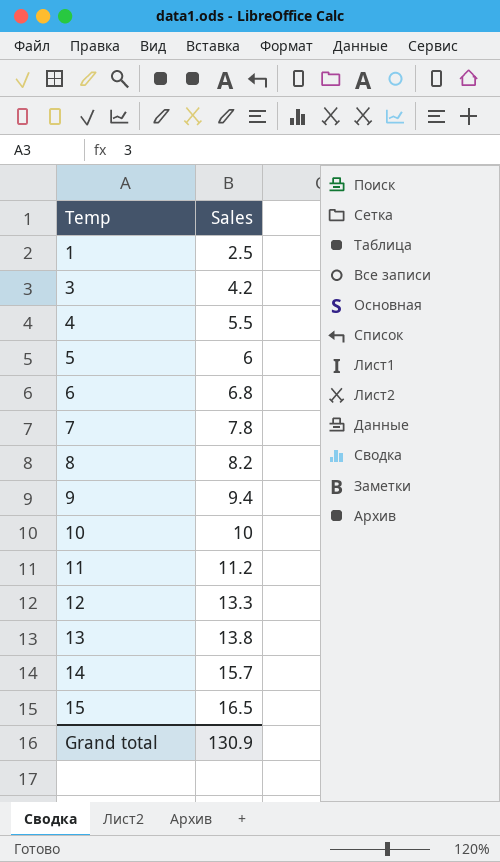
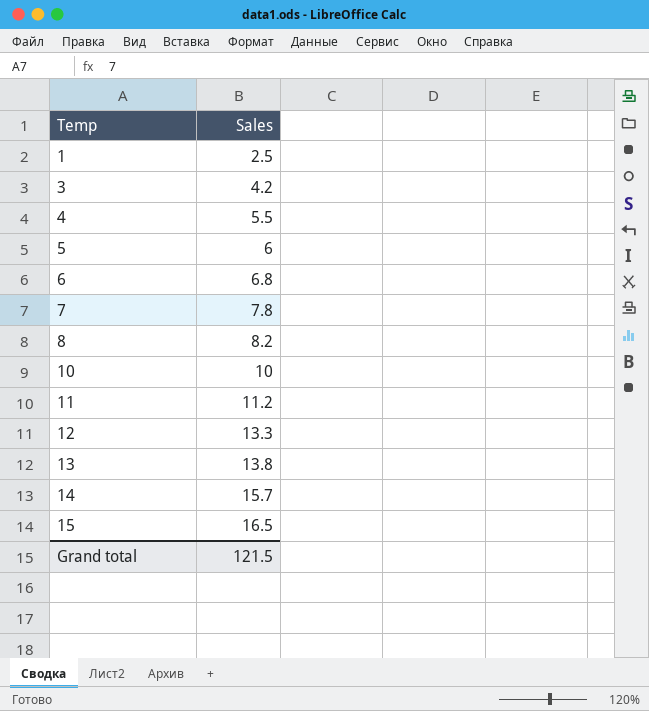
row 9: 9.4 -> none
Grand total | Sales: 130.9 -> 121.5

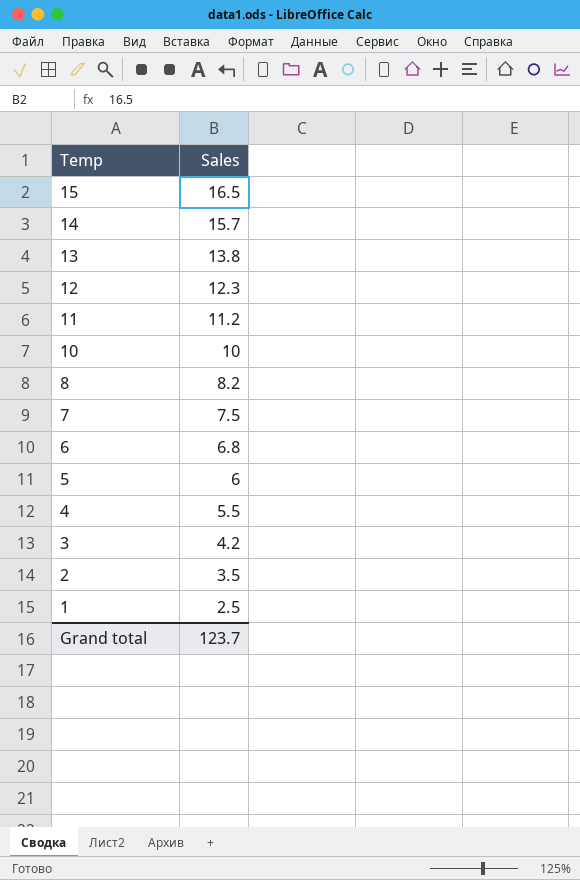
row order: Temp ascending -> Temp descending
12 | Sales: 13.3 -> 12.3
7 | Sales: 7.8 -> 7.5
row 2: none -> 3.5
Grand total | Sales: 121.5 -> 123.7

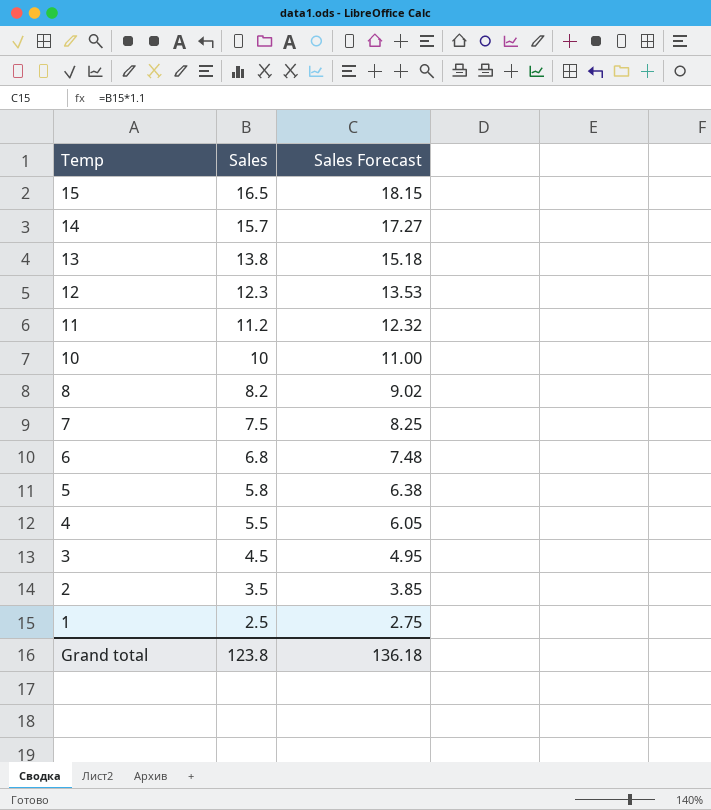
column Sales Forecast | formula: none -> [Sales] * 1.1
5 | Sales: 6 -> 5.8
3 | Sales: 4.2 -> 4.5
Grand total | Sales: 123.7 -> 123.8

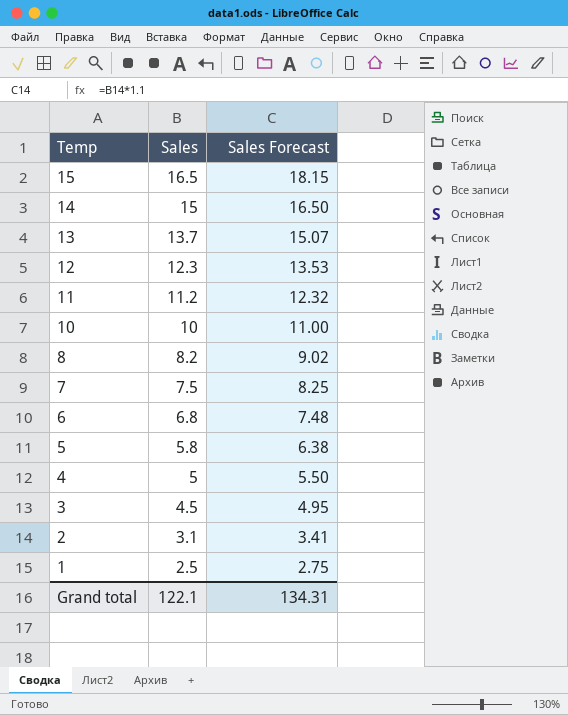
14 | Sales: 15.7 -> 15
14 | Sales Forecast: 17.27 -> 16.50
13 | Sales: 13.8 -> 13.7
13 | Sales Forecast: 15.18 -> 15.07
4 | Sales: 5.5 -> 5
4 | Sales Forecast: 6.05 -> 5.50
2 | Sales: 3.5 -> 3.1
2 | Sales Forecast: 3.85 -> 3.41
Grand total | Sales: 123.8 -> 122.1
Grand total | Sales Forecast: 136.18 -> 134.31

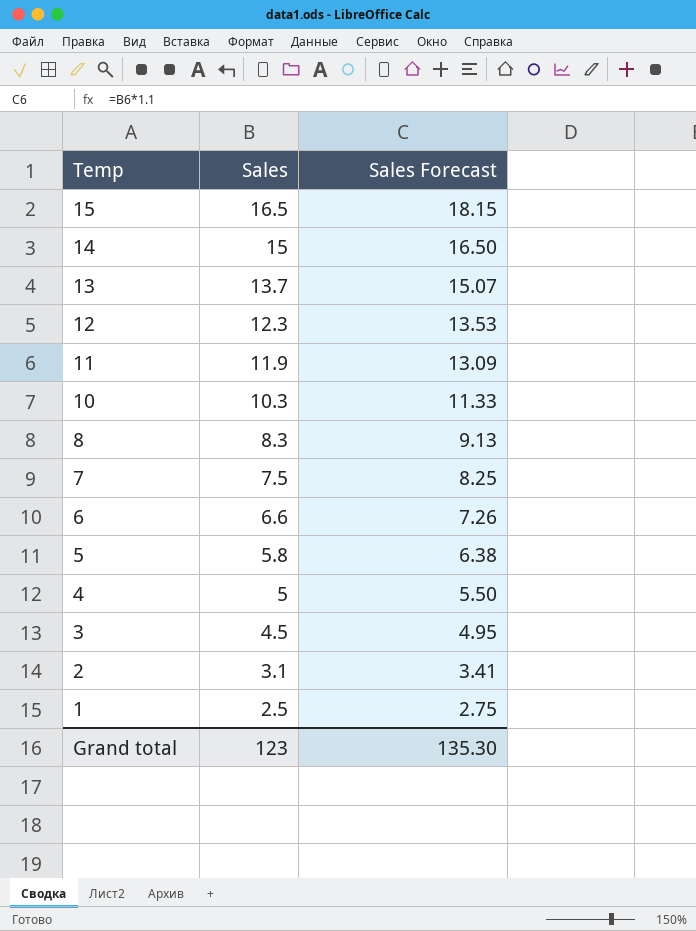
11 | Sales: 11.2 -> 11.9
11 | Sales Forecast: 12.32 -> 13.09
10 | Sales: 10 -> 10.3
10 | Sales Forecast: 11.00 -> 11.33
8 | Sales: 8.2 -> 8.3
8 | Sales Forecast: 9.02 -> 9.13
6 | Sales: 6.8 -> 6.6
6 | Sales Forecast: 7.48 -> 7.26
Grand total | Sales: 122.1 -> 123
Grand total | Sales Forecast: 134.31 -> 135.30

